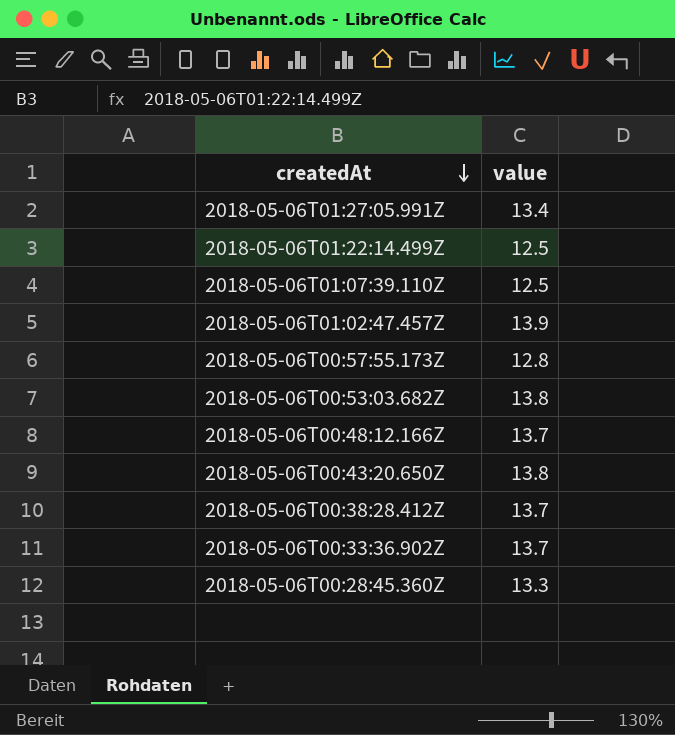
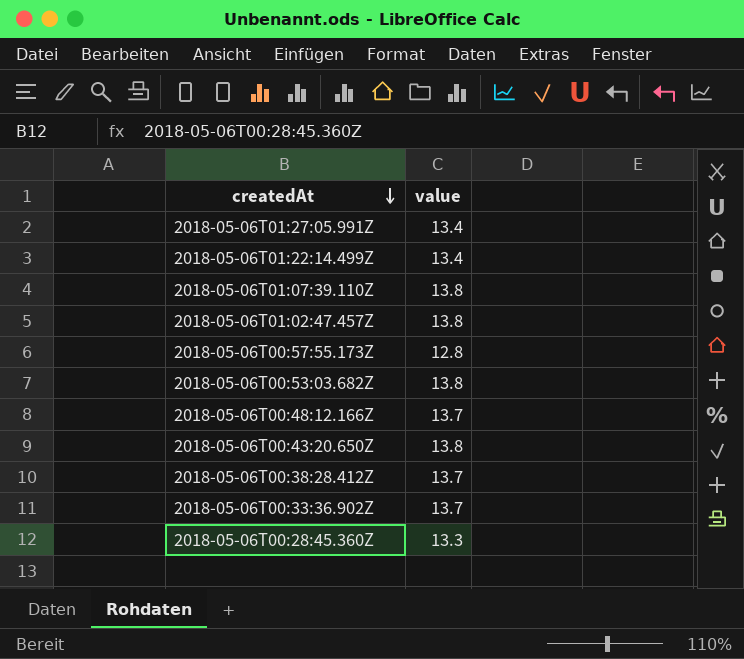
2018-05-06T01:22:14.499Z | value: 12.5 -> 13.4
2018-05-06T01:07:39.110Z | value: 12.5 -> 13.8
2018-05-06T01:02:47.457Z | value: 13.9 -> 13.8

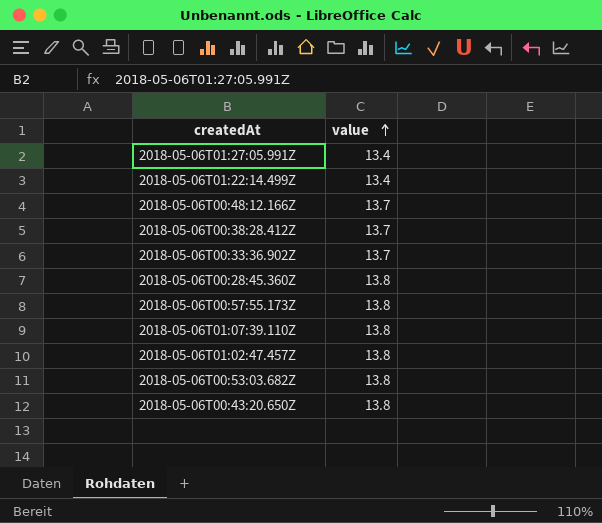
row order: createdAt descending -> value ascending
2018-05-06T00:28:45.360Z | value: 13.3 -> 13.8
2018-05-06T00:57:55.173Z | value: 12.8 -> 13.8

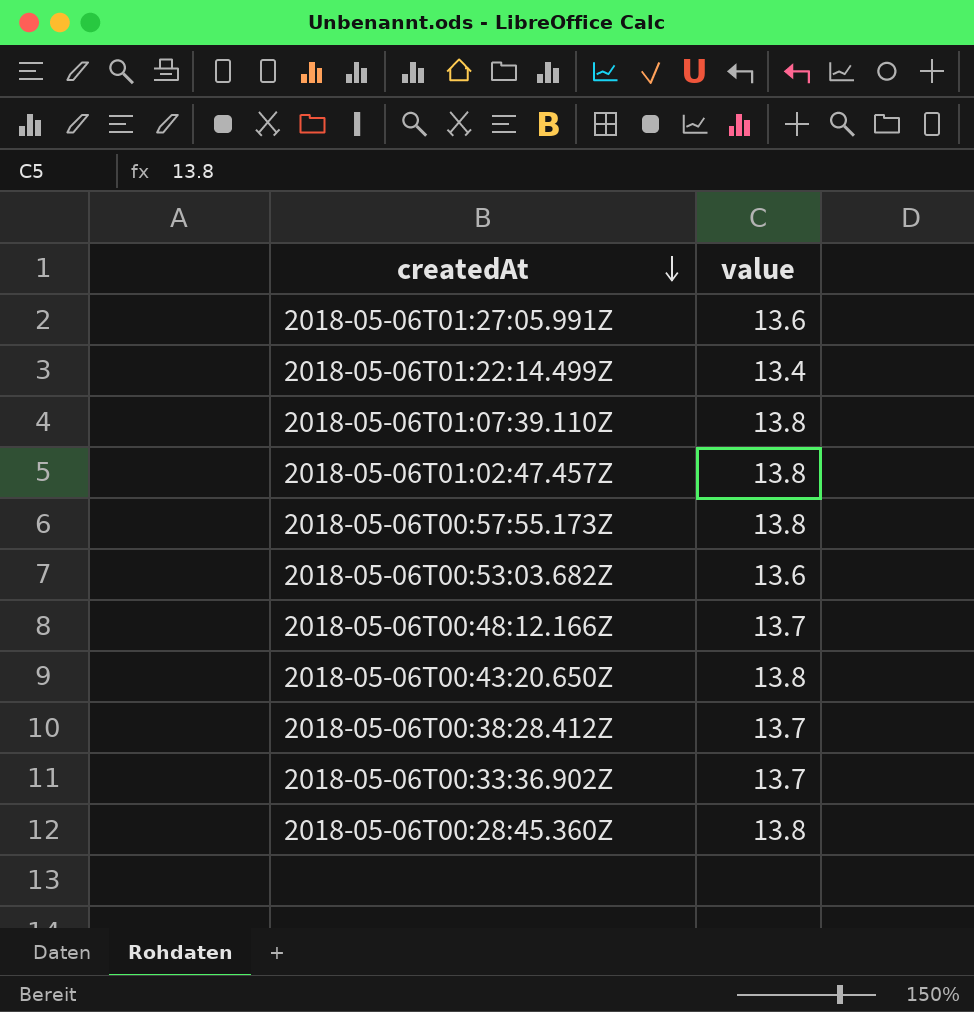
row order: value ascending -> createdAt descending
2018-05-06T01:27:05.991Z | value: 13.4 -> 13.6
2018-05-06T00:53:03.682Z | value: 13.8 -> 13.6

